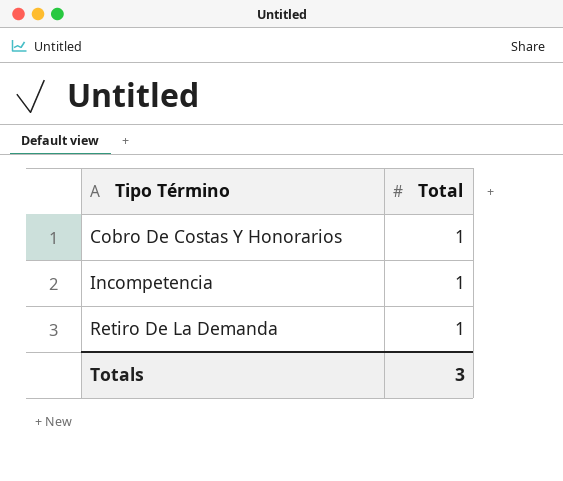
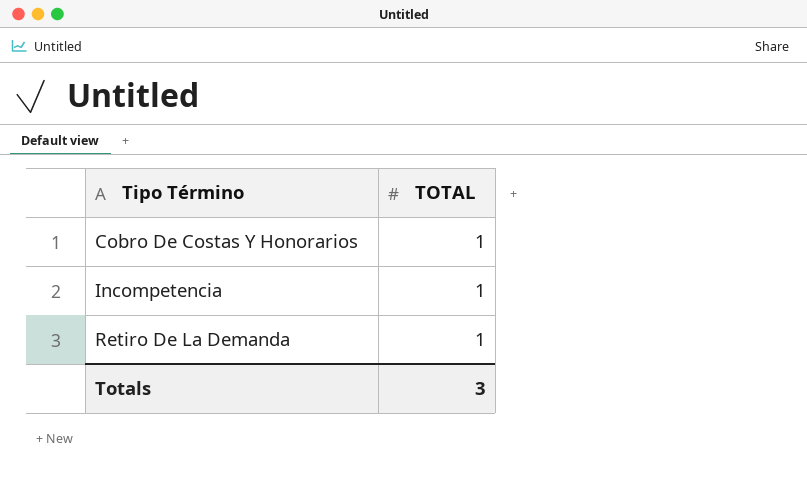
column name: Total -> TOTAL

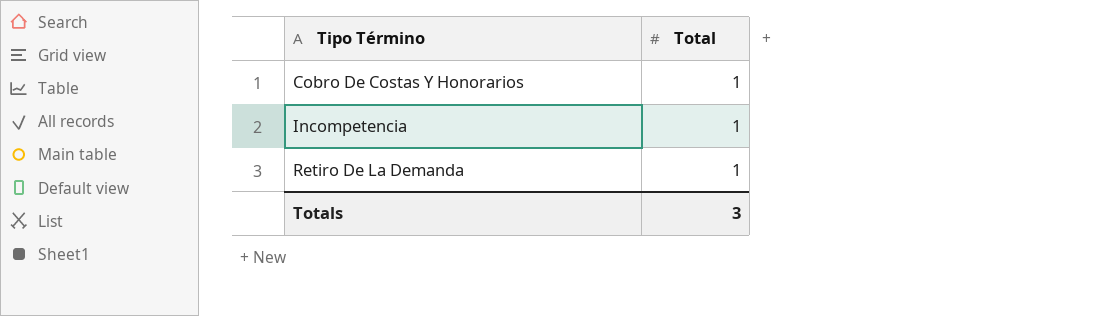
column name: TOTAL -> Total

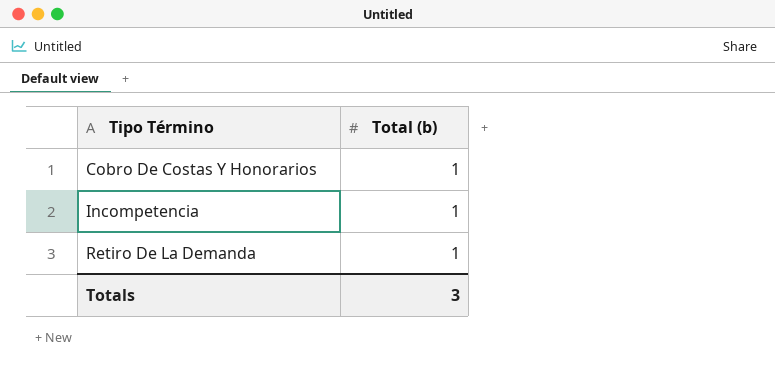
column name: Total -> Total (b)

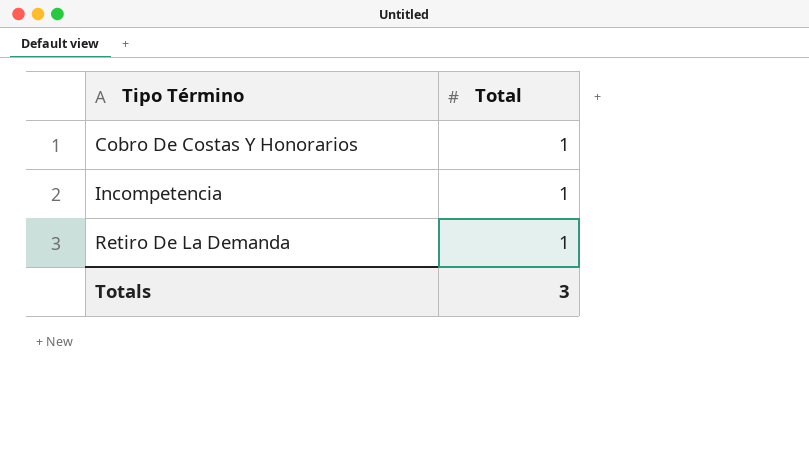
column name: Total (b) -> Total

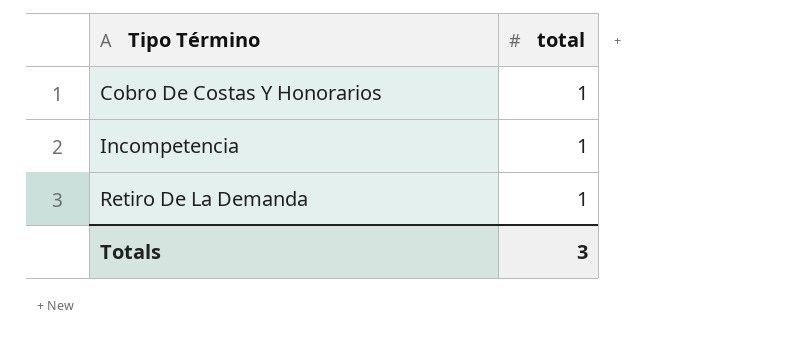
column name: Total -> total

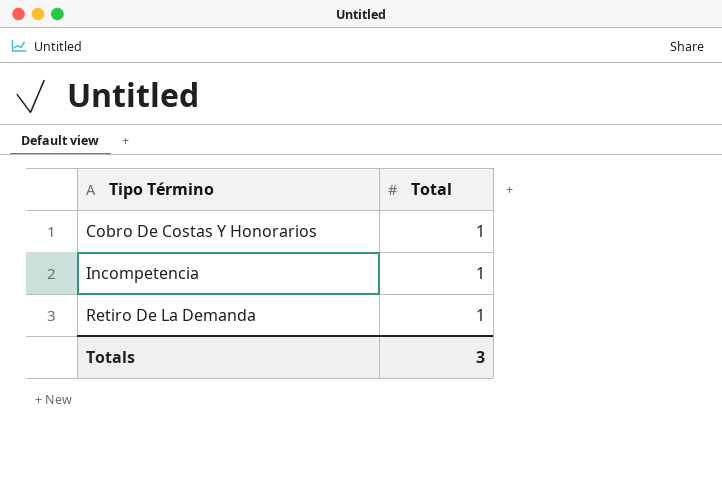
column name: total -> Total

